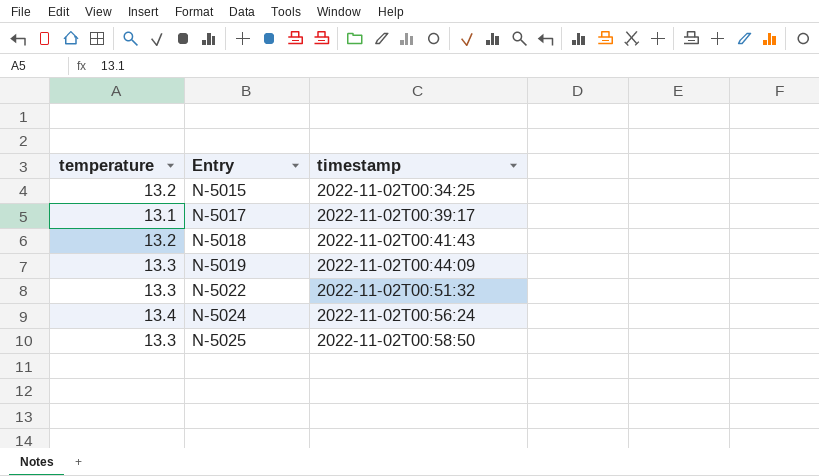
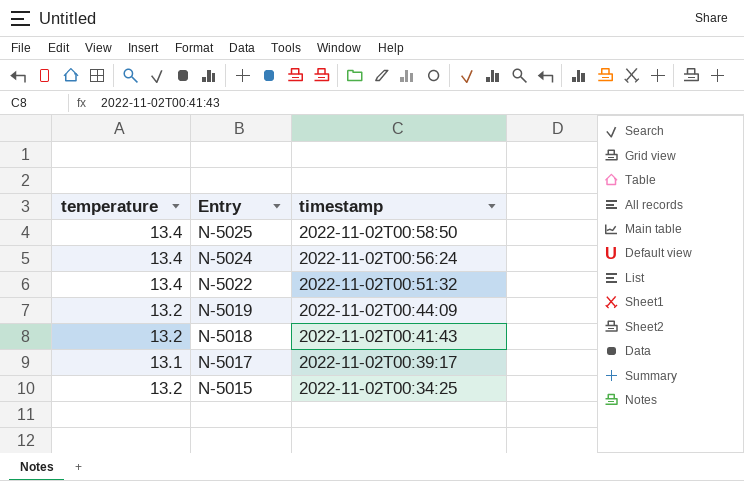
row order: Entry ascending -> Entry descending
N-5025 | temperature: 13.3 -> 13.4
N-5022 | temperature: 13.3 -> 13.4
N-5019 | temperature: 13.3 -> 13.2

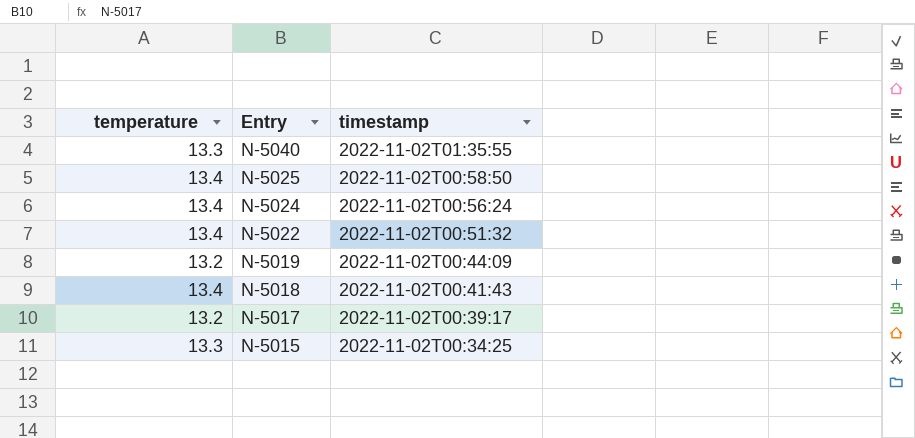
row N-5040: none -> 13.3 | 2022-11-02T01:35:55
N-5018 | temperature: 13.2 -> 13.4
N-5017 | temperature: 13.1 -> 13.2
N-5015 | temperature: 13.2 -> 13.3

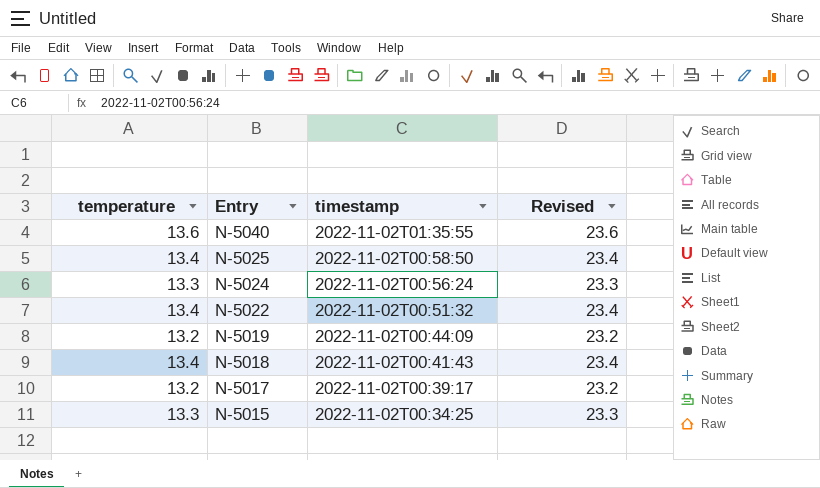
column Revised | formula: none -> [temperature] + 10
N-5040 | temperature: 13.3 -> 13.6
N-5024 | temperature: 13.4 -> 13.3

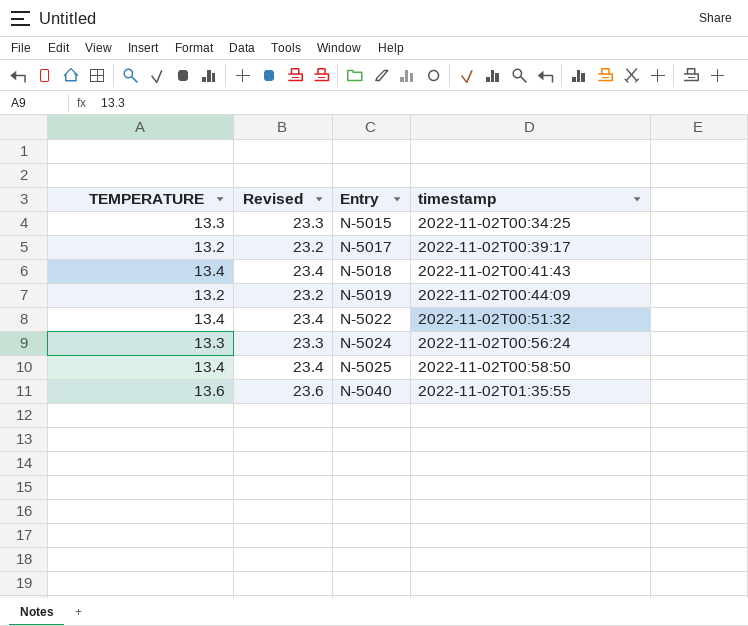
row order: Entry descending -> Entry ascending
column name: temperature -> TEMPERATURE
column Revised | position: 4 -> 2

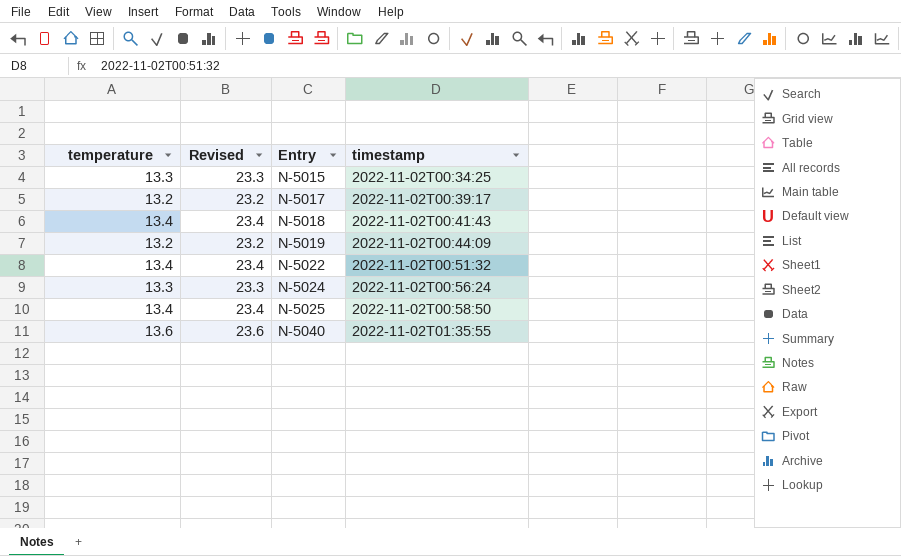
column name: TEMPERATURE -> temperature

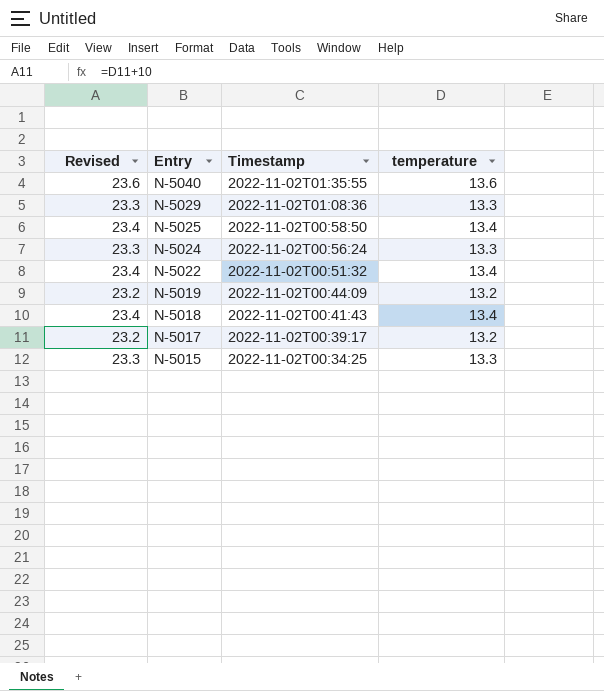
row order: Entry ascending -> Entry descending
column name: timestamp -> Timestamp
column temperature | position: 1 -> 4
row N-5029: none -> 23.3 | 2022-11-02T01:08:36 | 13.3

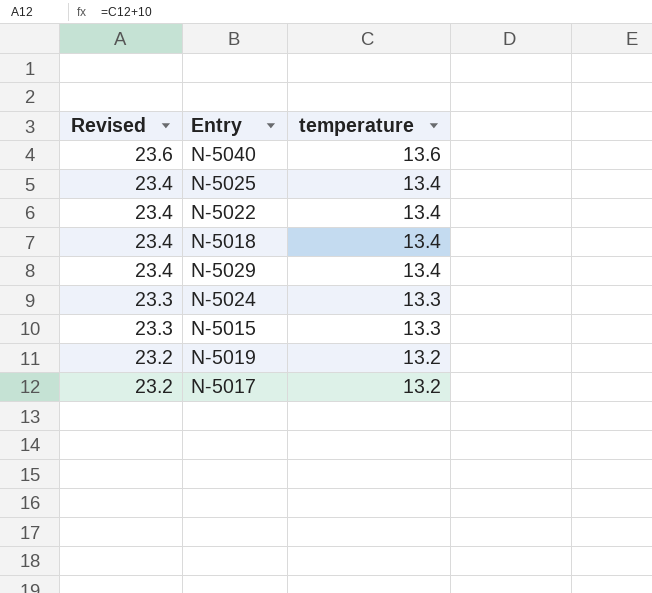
row order: Entry descending -> Revised descending
column Timestamp | position: 3 -> none
N-5029 | Revised: 23.3 -> 23.4
N-5029 | temperature: 13.3 -> 13.4

